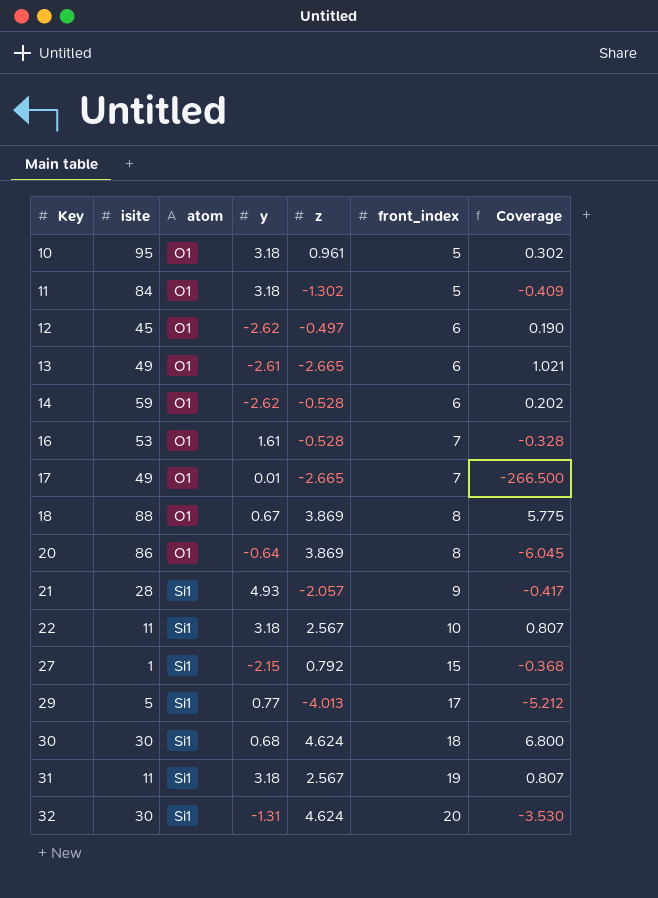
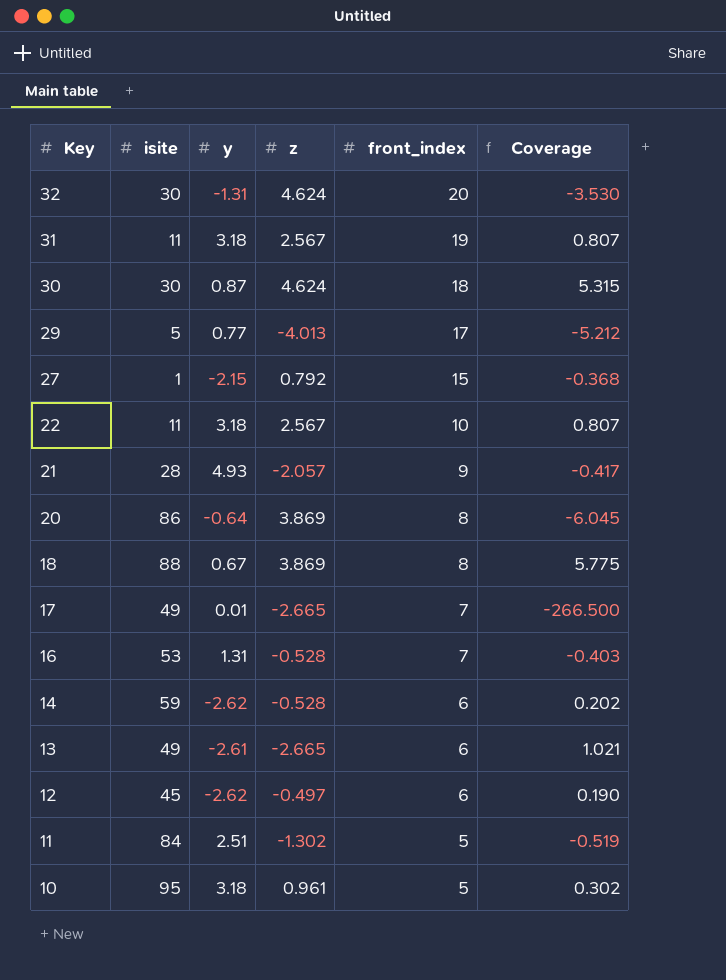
row order: Key ascending -> Key descending
column atom | position: 3 -> none
30 | y: 0.68 -> 0.87
30 | Coverage: 6.800 -> 5.315
16 | y: 1.61 -> 1.31
16 | Coverage: -0.328 -> -0.403
11 | y: 3.18 -> 2.51
11 | Coverage: -0.409 -> -0.519

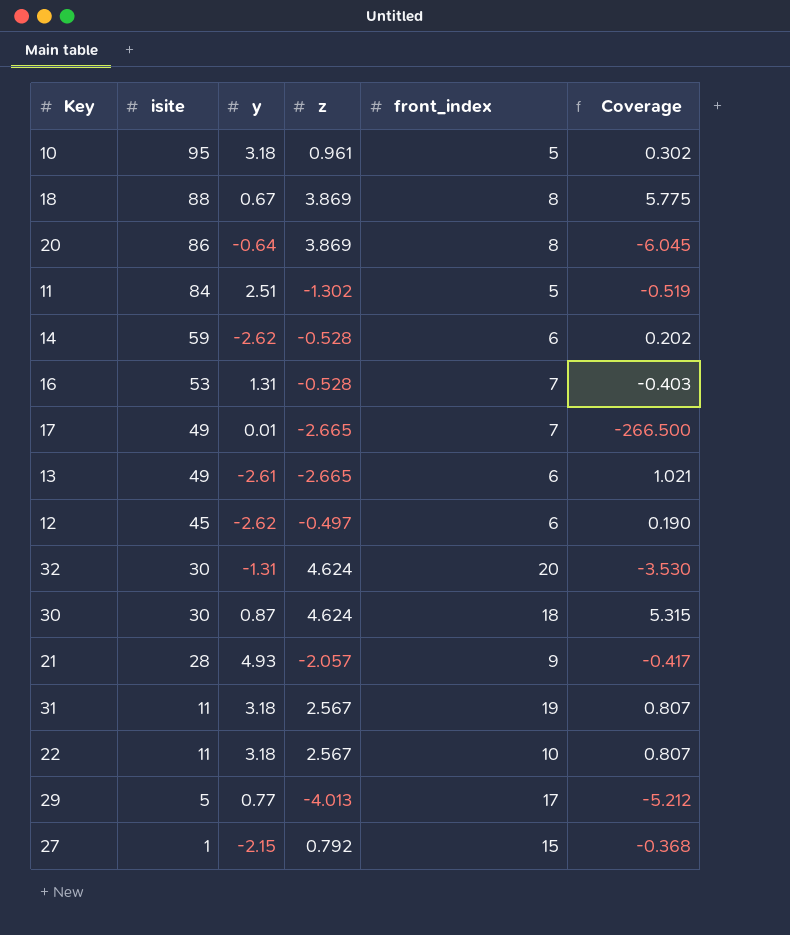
row order: Key descending -> isite descending

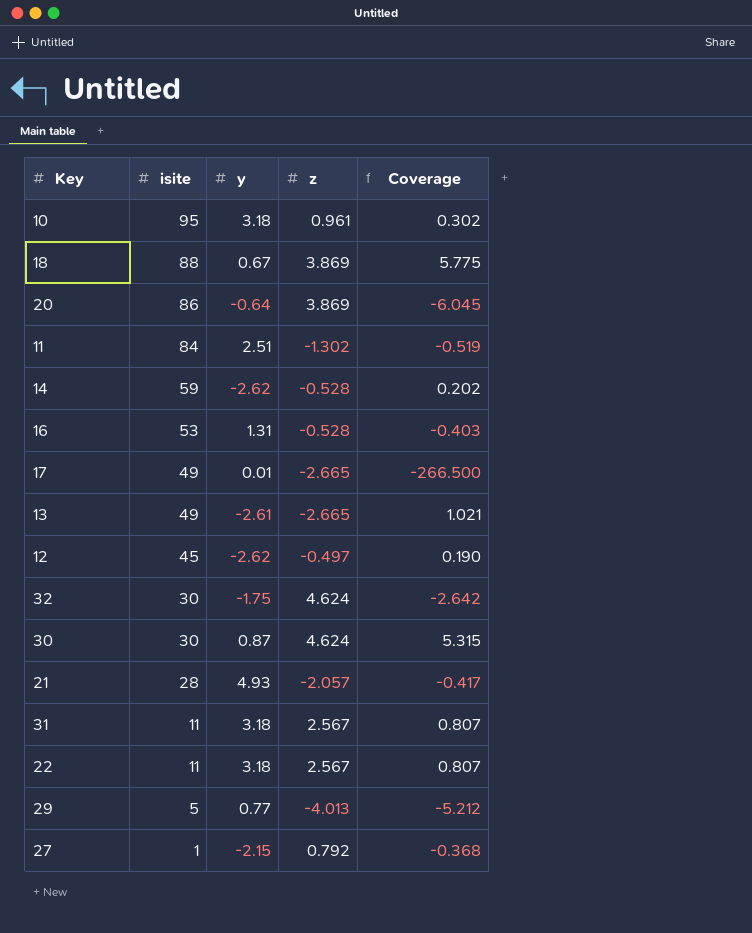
column front_index | position: 5 -> none
32 | y: -1.31 -> -1.75
32 | Coverage: -3.530 -> -2.642

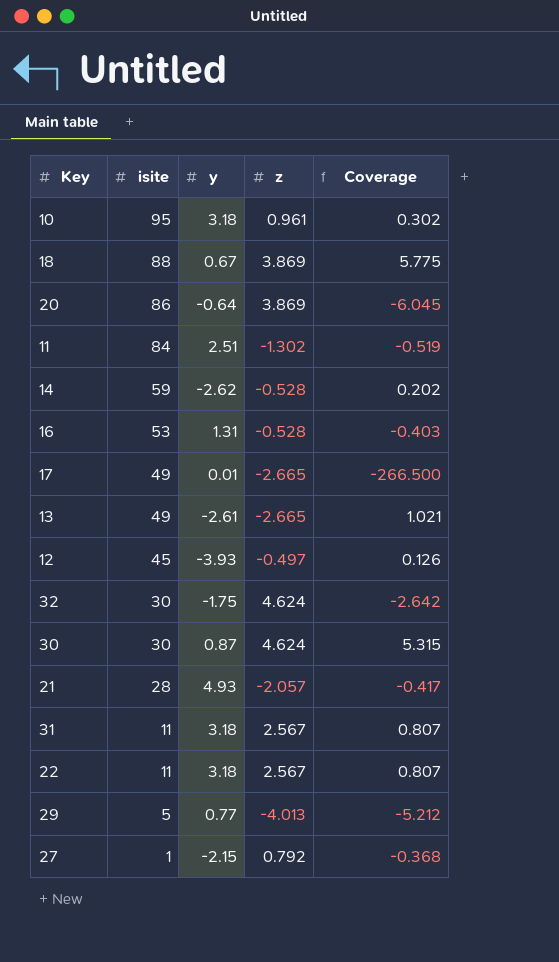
12 | y: -2.62 -> -3.93
12 | Coverage: 0.190 -> 0.126

